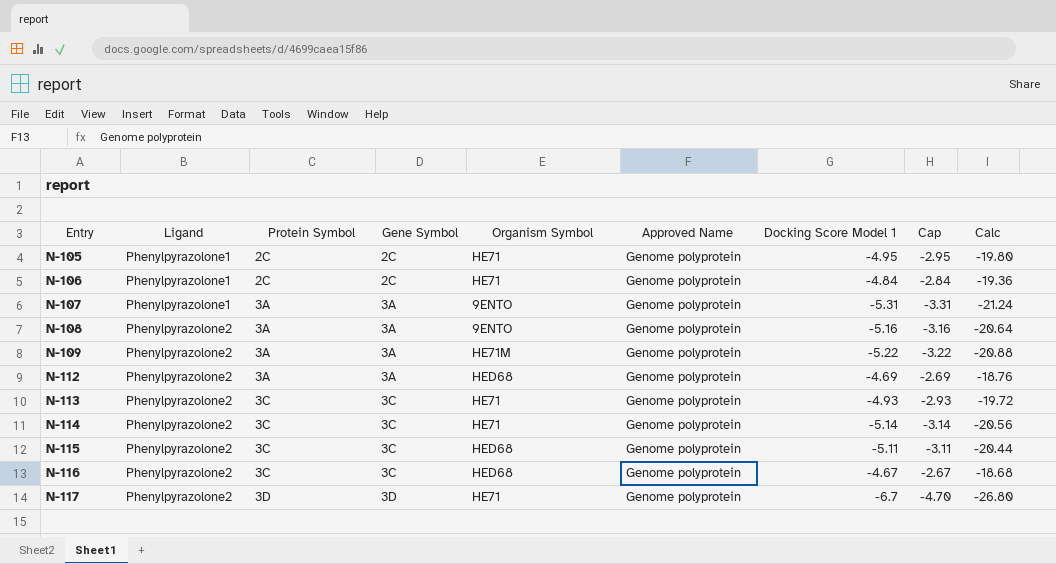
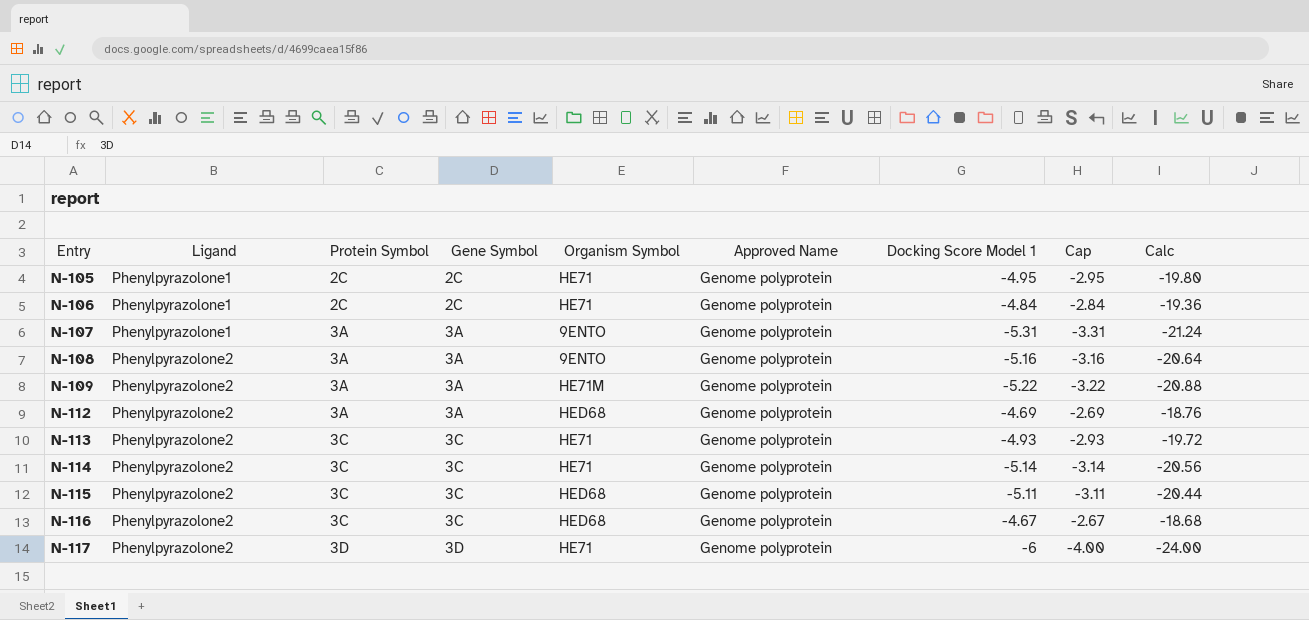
N-117 | Docking Score Model 1: -6.7 -> -6
N-117 | Cap: -4.70 -> -4.00
N-117 | Calc: -26.80 -> -24.00

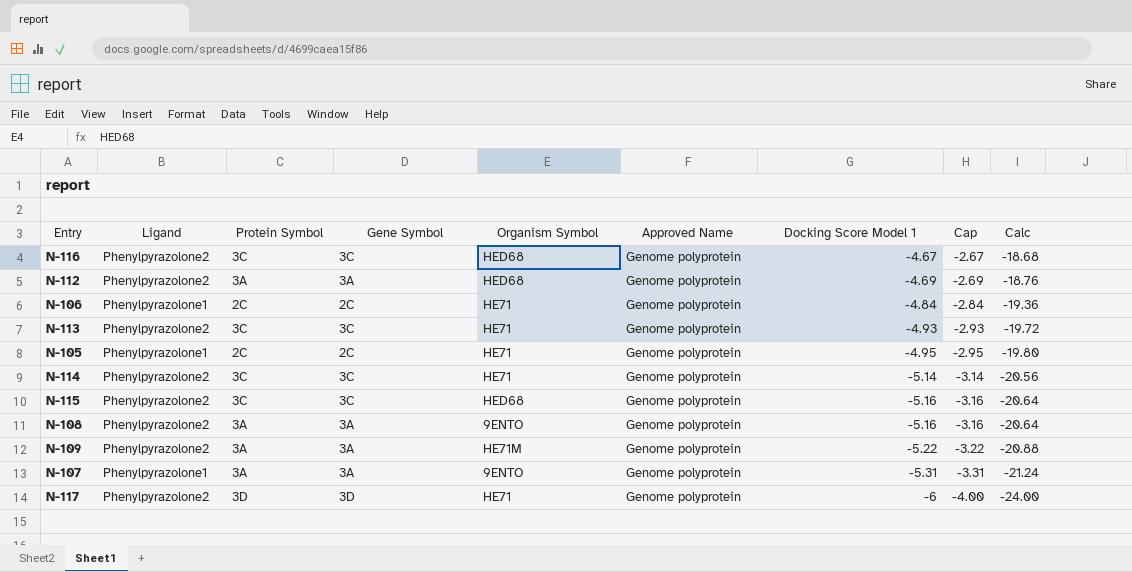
row order: Entry ascending -> Docking Score Model 1 descending
N-115 | Docking Score Model 1: -5.11 -> -5.16
N-115 | Cap: -3.11 -> -3.16
N-115 | Calc: -20.44 -> -20.64

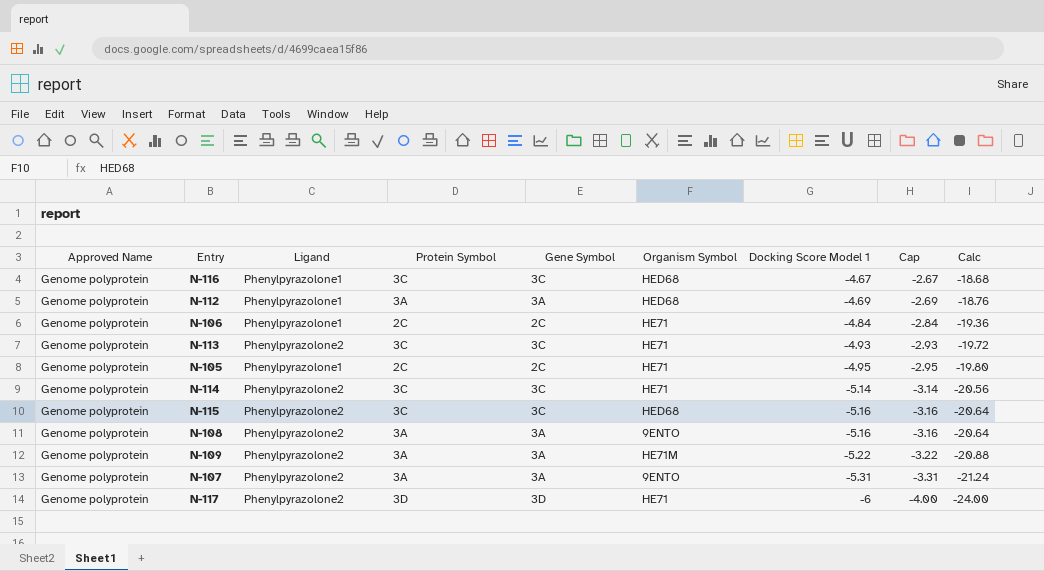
column Approved Name | position: 6 -> 1
N-116 | Ligand: Phenylpyrazolone2 -> Phenylpyrazolone1
N-112 | Ligand: Phenylpyrazolone2 -> Phenylpyrazolone1
N-107 | Ligand: Phenylpyrazolone1 -> Phenylpyrazolone2

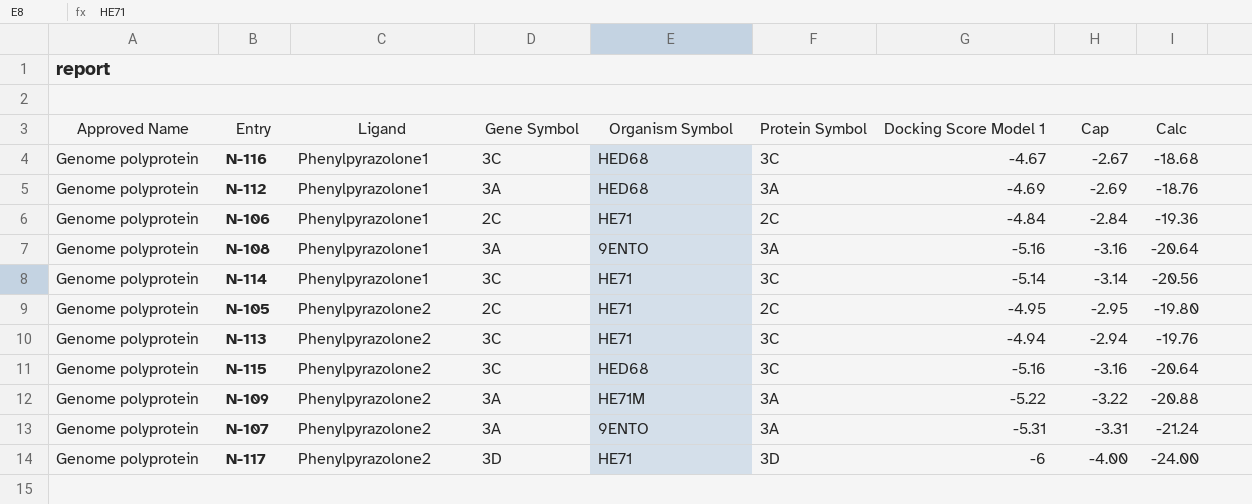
row order: Docking Score Model 1 descending -> Ligand ascending
column Protein Symbol | position: 4 -> 6
N-108 | Ligand: Phenylpyrazolone2 -> Phenylpyrazolone1
N-114 | Ligand: Phenylpyrazolone2 -> Phenylpyrazolone1
N-105 | Ligand: Phenylpyrazolone1 -> Phenylpyrazolone2
N-113 | Docking Score Model 1: -4.93 -> -4.94
N-113 | Cap: -2.93 -> -2.94
N-113 | Calc: -19.72 -> -19.76

